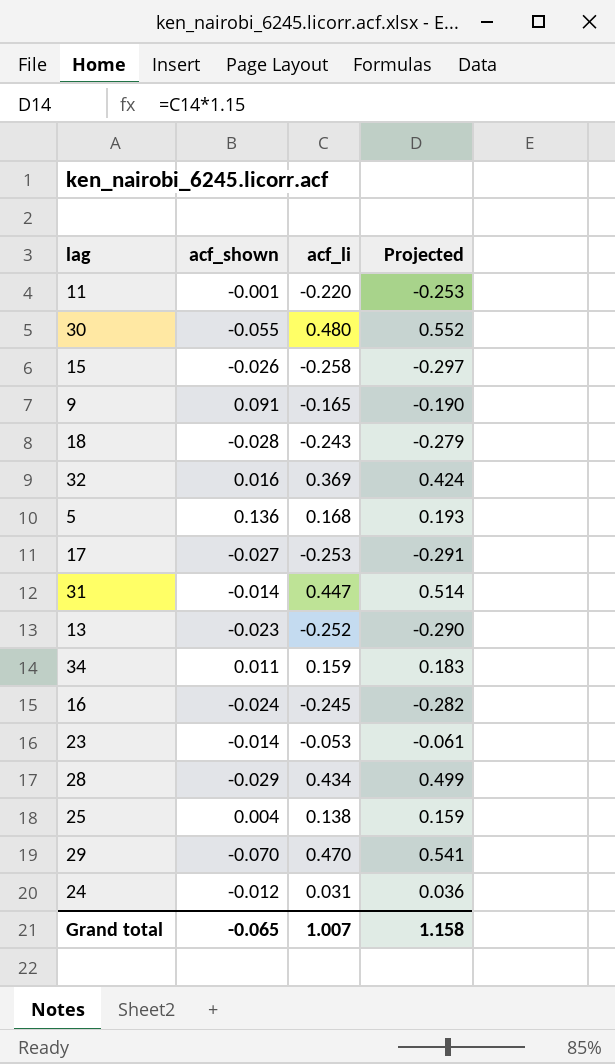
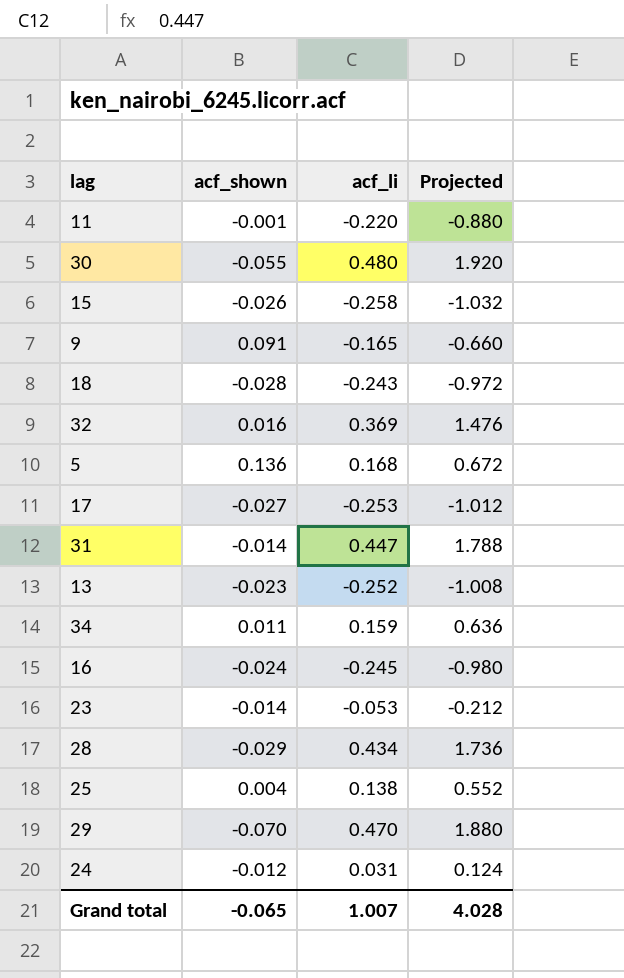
column Projected | formula: [acf_li] * 1.15 -> [acf_li] * 4
Grand total | Projected: 1.158 -> 4.028

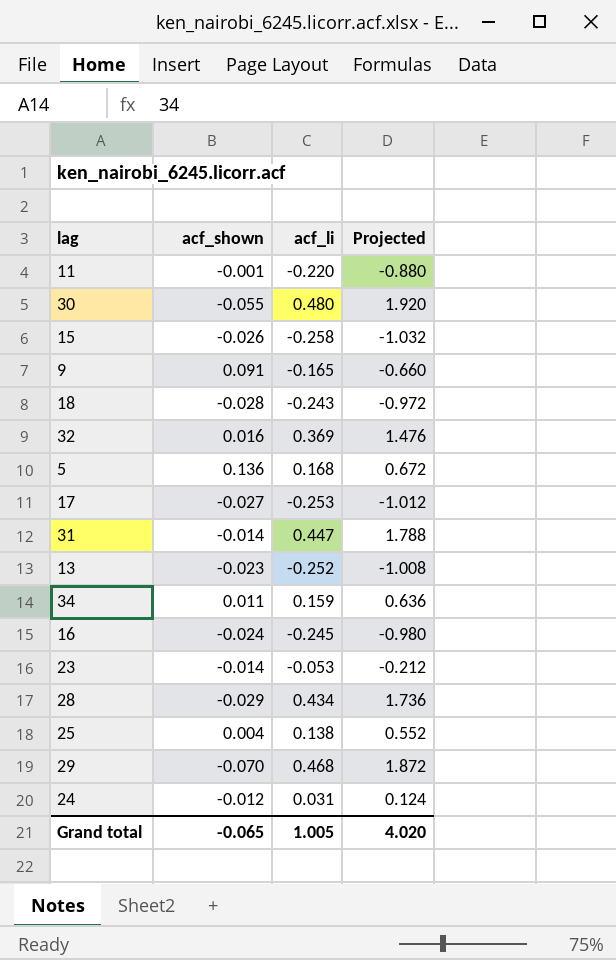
29 | acf_li: 0.470 -> 0.468
29 | Projected: 1.880 -> 1.872
Grand total | acf_li: 1.007 -> 1.005
Grand total | Projected: 4.028 -> 4.020

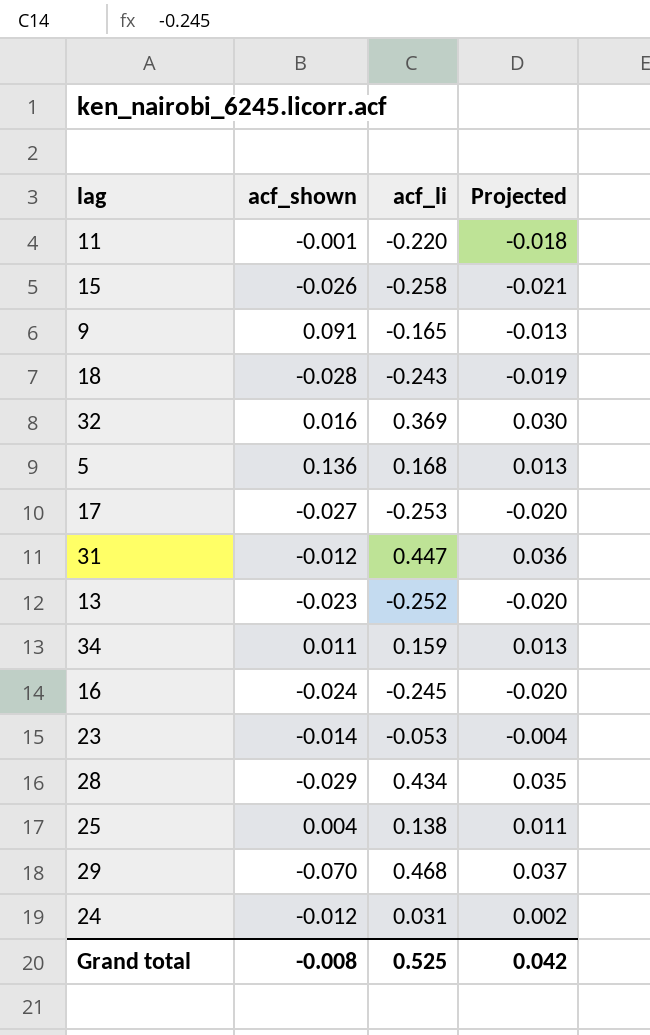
column Projected | formula: [acf_li] * 4 -> [acf_li] * 0.08
row 30: -0.055 | 0.480 | 1.920 -> none
31 | acf_shown: -0.014 -> -0.012
Grand total | acf_shown: -0.065 -> -0.008
Grand total | acf_li: 1.005 -> 0.525
Grand total | Projected: 4.020 -> 0.042

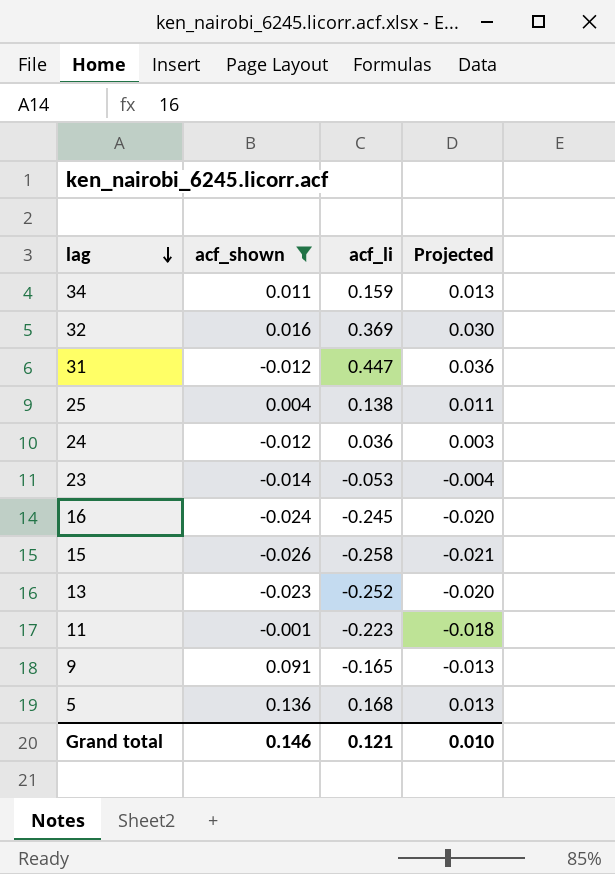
filter: none -> acf_shown >= -0.026
row order: none -> lag descending
24 | acf_li: 0.031 -> 0.036
24 | Projected: 0.002 -> 0.003
11 | acf_li: -0.220 -> -0.223
Grand total | acf_shown: -0.008 -> 0.146
Grand total | acf_li: 0.525 -> 0.121
Grand total | Projected: 0.042 -> 0.010

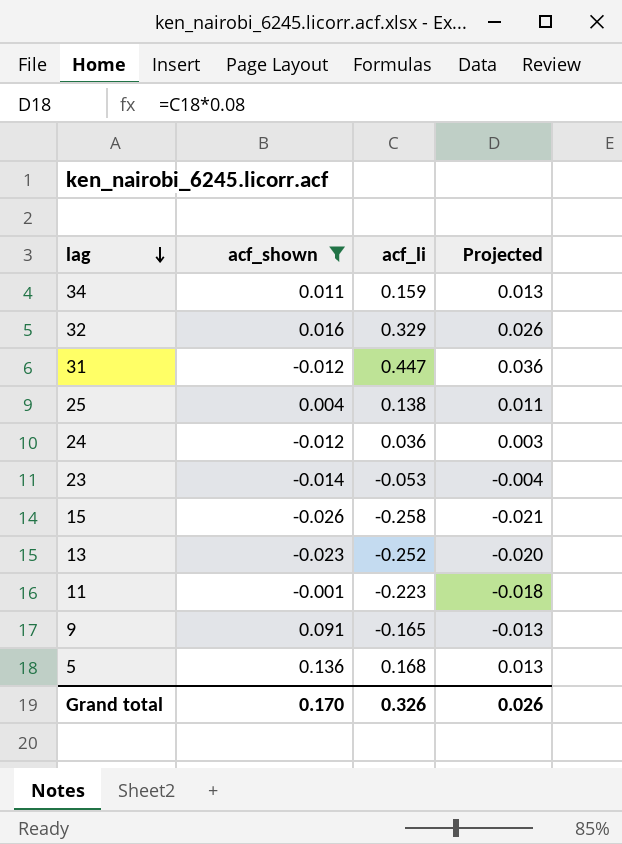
row 16: -0.024 | -0.245 | -0.020 -> none
32 | acf_li: 0.369 -> 0.329
32 | Projected: 0.030 -> 0.026
Grand total | acf_shown: 0.146 -> 0.170
Grand total | acf_li: 0.121 -> 0.326
Grand total | Projected: 0.010 -> 0.026

